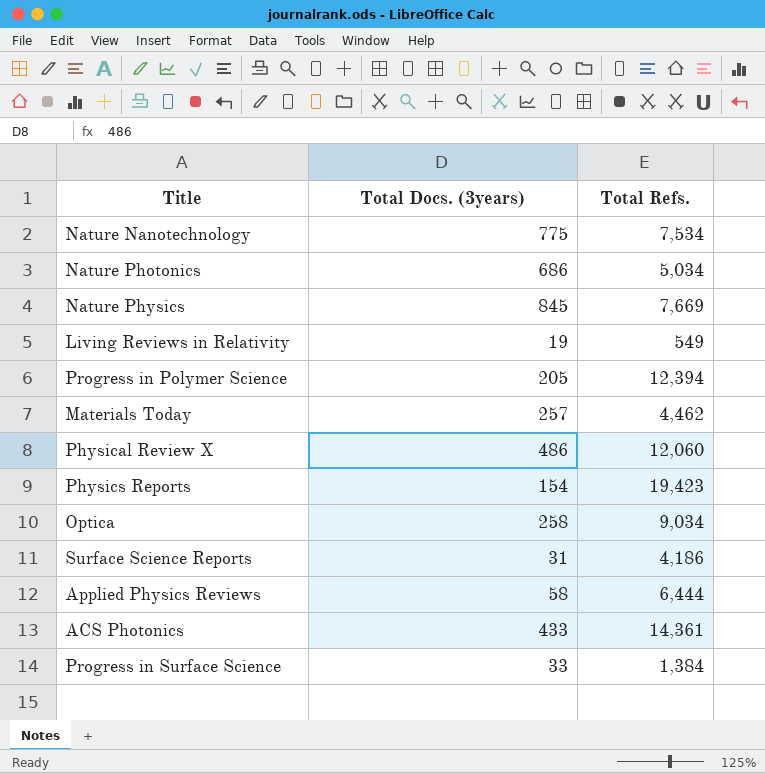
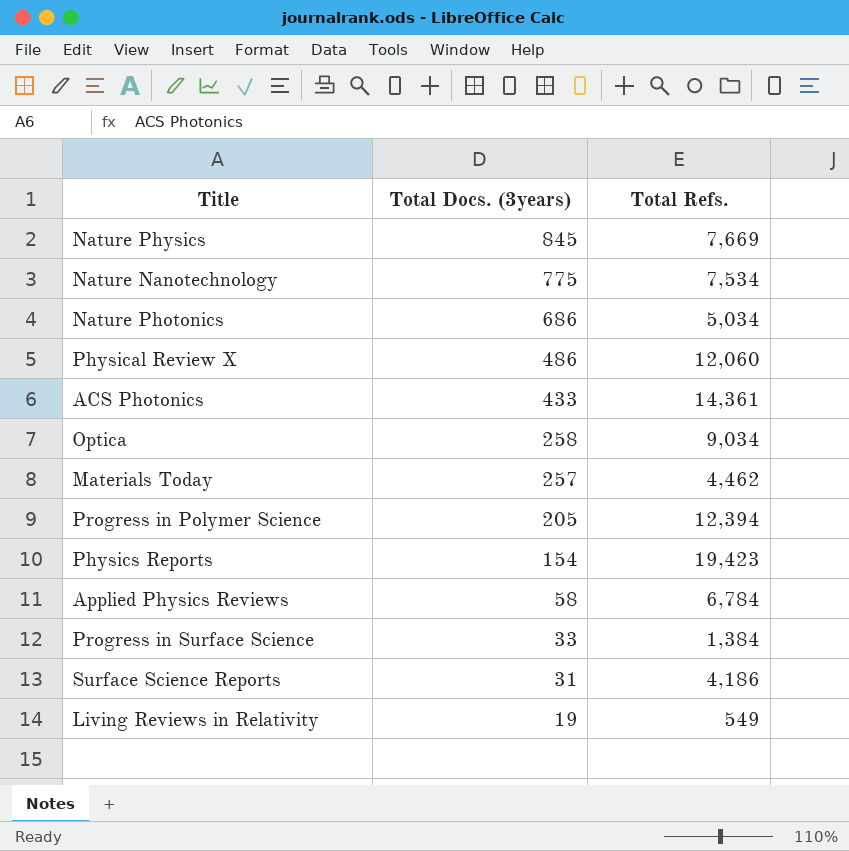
row order: none -> Total Docs. (3years) descending
Applied Physics Reviews | Total Refs.: 6,444 -> 6,784

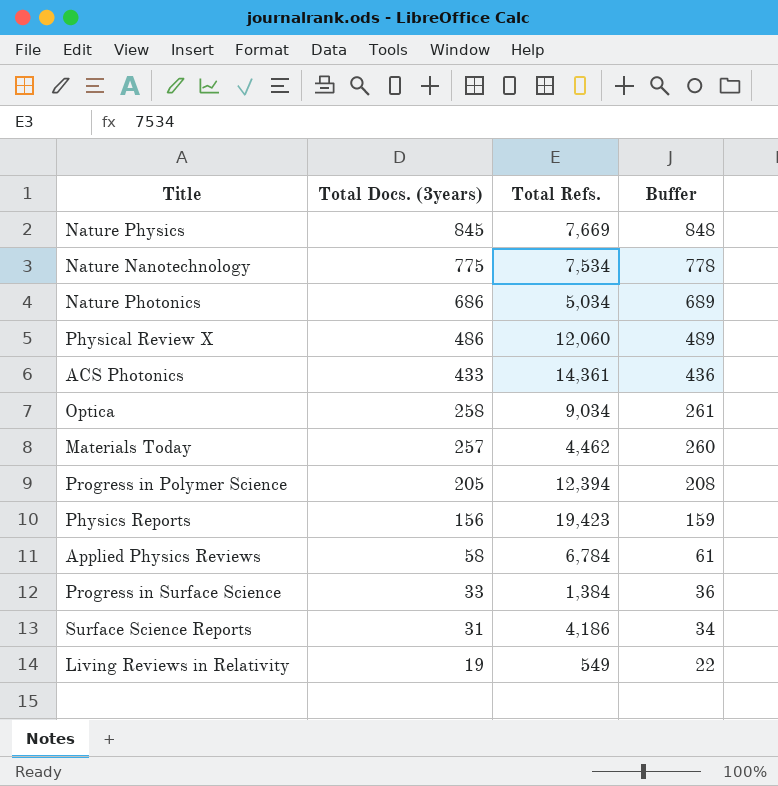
column Buffer | formula: none -> [Total Docs. (3years)] + 3
Physics Reports | Total Docs. (3years): 154 -> 156

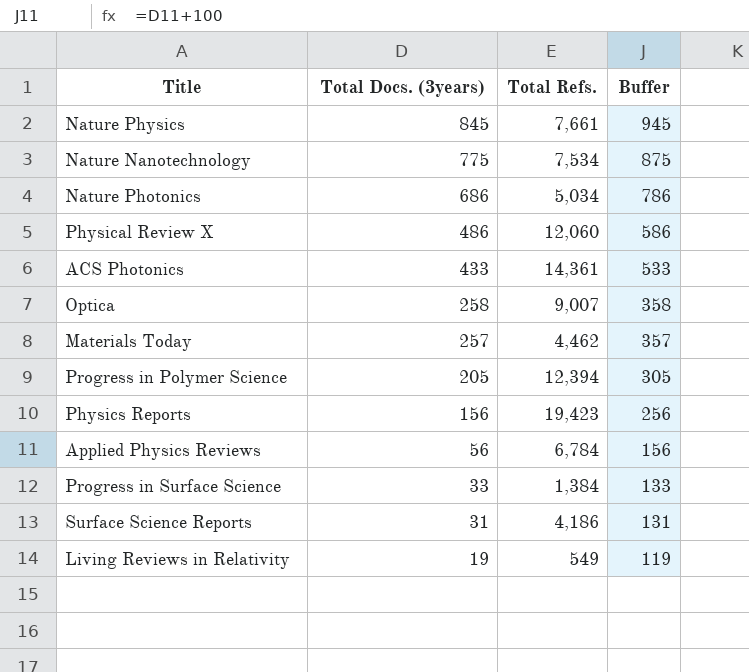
column Buffer | formula: [Total Docs. (3years)] + 3 -> [Total Docs. (3years)] + 100
Nature Physics | Total Refs.: 7,669 -> 7,661
Optica | Total Refs.: 9,034 -> 9,007
Applied Physics Reviews | Total Docs. (3years): 58 -> 56

